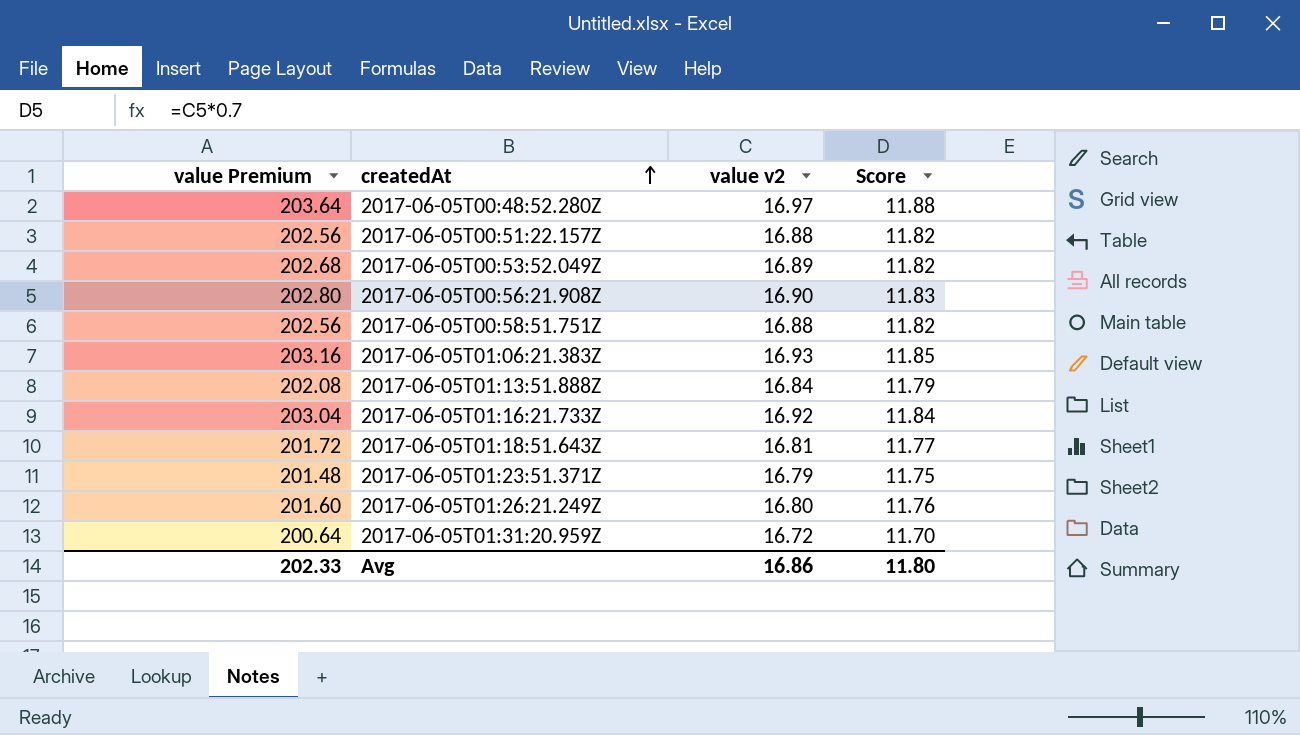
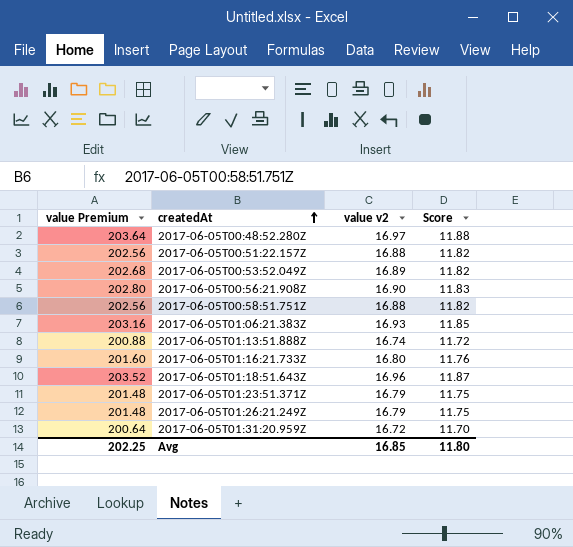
2017-06-05T01:13:51.888Z | value Premium: 202.08 -> 200.88
2017-06-05T01:13:51.888Z | value v2: 16.84 -> 16.74
2017-06-05T01:13:51.888Z | Score: 11.79 -> 11.72
2017-06-05T01:16:21.733Z | value Premium: 203.04 -> 201.60
2017-06-05T01:16:21.733Z | value v2: 16.92 -> 16.80
2017-06-05T01:16:21.733Z | Score: 11.84 -> 11.76
2017-06-05T01:18:51.643Z | value Premium: 201.72 -> 203.52
2017-06-05T01:18:51.643Z | value v2: 16.81 -> 16.96
2017-06-05T01:18:51.643Z | Score: 11.77 -> 11.87
2017-06-05T01:26:21.249Z | value Premium: 201.60 -> 201.48
2017-06-05T01:26:21.249Z | value v2: 16.80 -> 16.79
2017-06-05T01:26:21.249Z | Score: 11.76 -> 11.75
Avg | value Premium: 202.33 -> 202.25
Avg | value v2: 16.86 -> 16.85

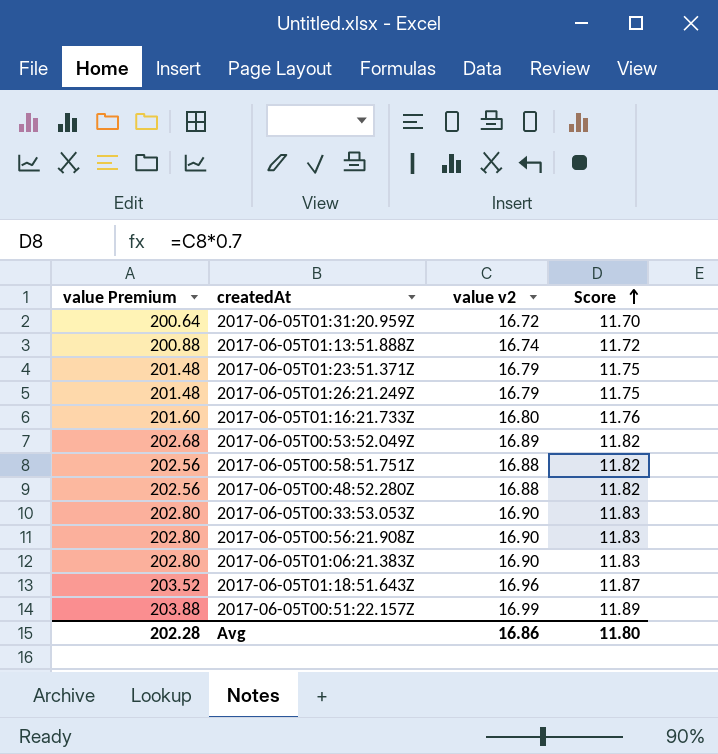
row order: createdAt ascending -> Score ascending
2017-06-05T00:48:52.280Z | value Premium: 203.64 -> 202.56
2017-06-05T00:48:52.280Z | value v2: 16.97 -> 16.88
2017-06-05T00:48:52.280Z | Score: 11.88 -> 11.82
row 2017-06-05T00:33:53.053Z: none -> 202.80 | 16.90 | 11.83
2017-06-05T01:06:21.383Z | value Premium: 203.16 -> 202.80
2017-06-05T01:06:21.383Z | value v2: 16.93 -> 16.90
2017-06-05T01:06:21.383Z | Score: 11.85 -> 11.83
2017-06-05T00:51:22.157Z | value Premium: 202.56 -> 203.88
2017-06-05T00:51:22.157Z | value v2: 16.88 -> 16.99
2017-06-05T00:51:22.157Z | Score: 11.82 -> 11.89
Avg | value Premium: 202.25 -> 202.28
Avg | value v2: 16.85 -> 16.86

